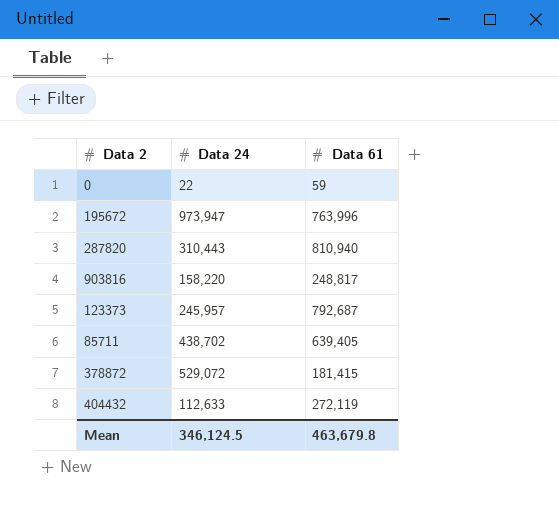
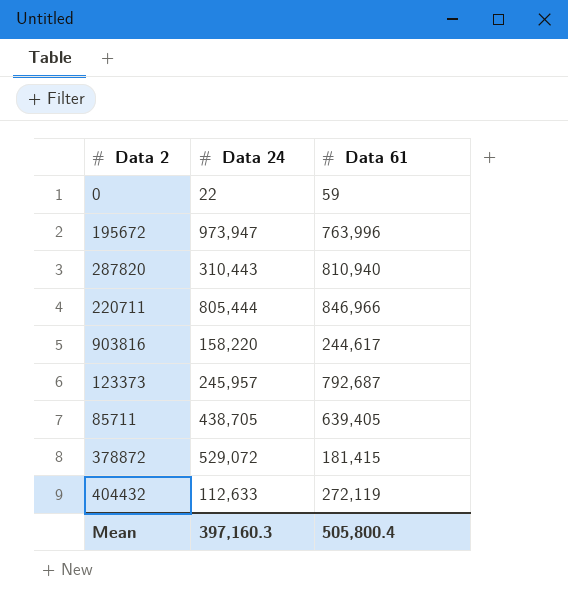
row 220711: none -> 805,444 | 846,966
903816 | Data 61: 248,817 -> 244,617
85711 | Data 24: 438,702 -> 438,705
Mean | Data 24: 346,124.5 -> 397,160.3
Mean | Data 61: 463,679.8 -> 505,800.4

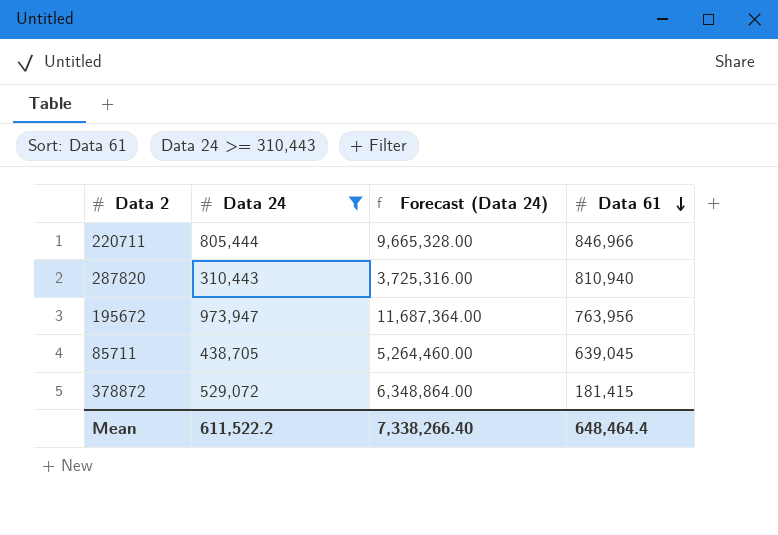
filter: none -> Data 24 >= 310,443
row order: none -> Data 61 descending
column Forecast (Data 24) | formula: none -> [Data 24] * 12
195672 | Data 61: 763,996 -> 763,956
85711 | Data 61: 639,405 -> 639,045
Mean | Data 24: 397,160.3 -> 611,522.2
Mean | Data 61: 505,800.4 -> 648,464.4

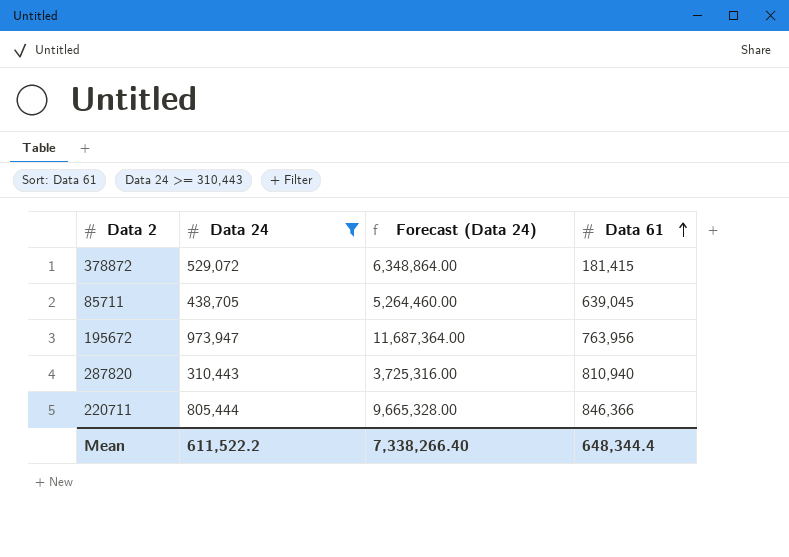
row order: Data 61 descending -> Data 61 ascending
220711 | Data 61: 846,966 -> 846,366
Mean | Data 61: 648,464.4 -> 648,344.4

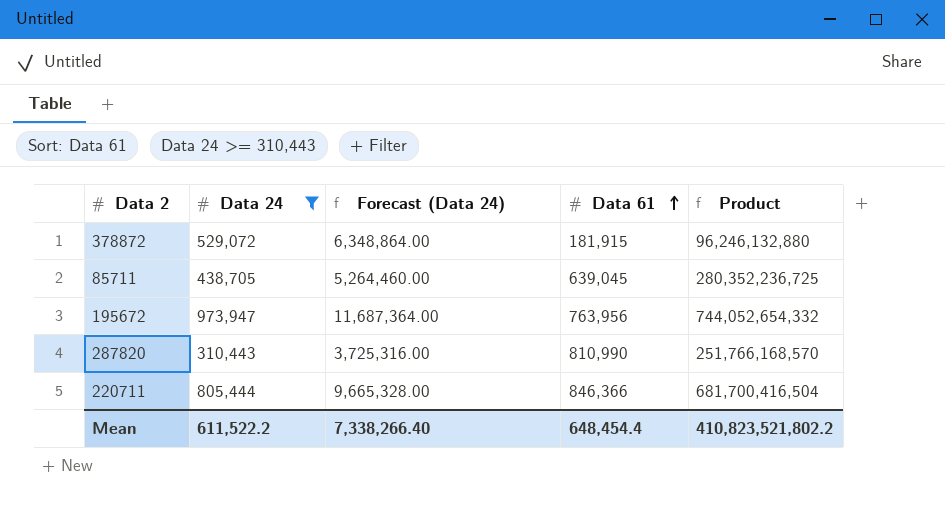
column Product | formula: none -> [Data 24] * [Data 61]
378872 | Data 61: 181,415 -> 181,915
287820 | Data 61: 810,940 -> 810,990
Mean | Data 61: 648,344.4 -> 648,454.4

